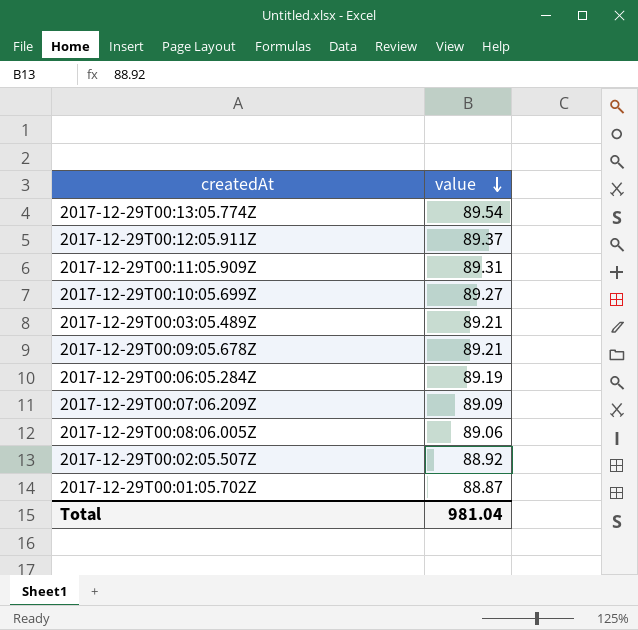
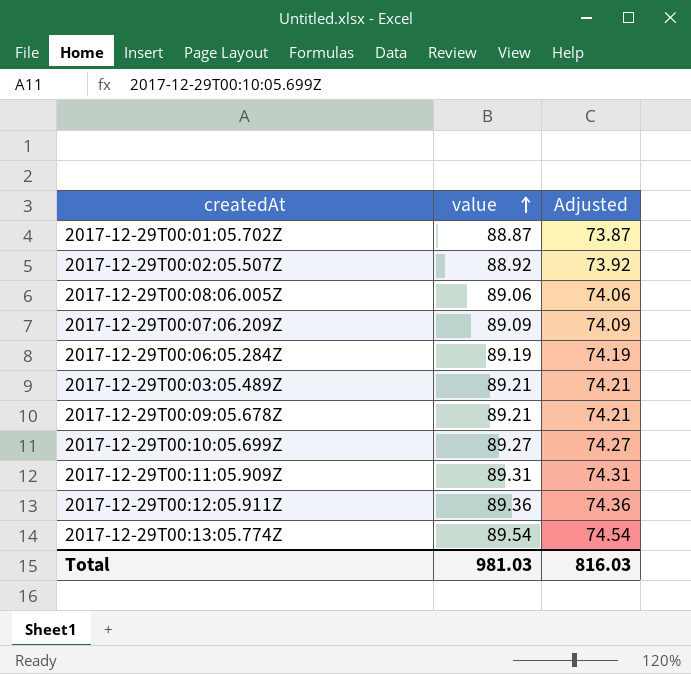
row order: value descending -> value ascending
column Adjusted | formula: none -> [value] - 15
2017-12-29T00:12:05.911Z | value: 89.37 -> 89.36
Total | value: 981.04 -> 981.03

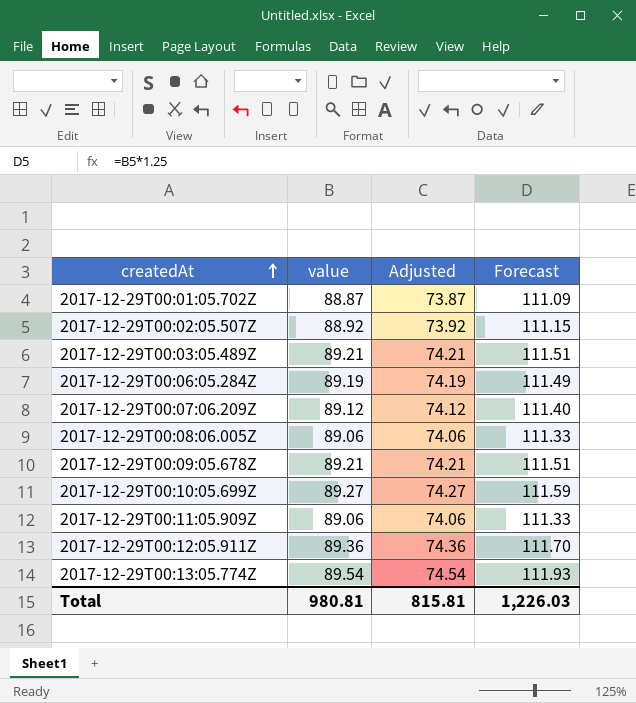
row order: value ascending -> createdAt ascending
column Forecast | formula: none -> [value] * 1.25
2017-12-29T00:07:06.209Z | value: 89.09 -> 89.12
2017-12-29T00:07:06.209Z | Adjusted: 74.09 -> 74.12
2017-12-29T00:11:05.909Z | value: 89.31 -> 89.06
2017-12-29T00:11:05.909Z | Adjusted: 74.31 -> 74.06
Total | value: 981.03 -> 980.81
Total | Adjusted: 816.03 -> 815.81

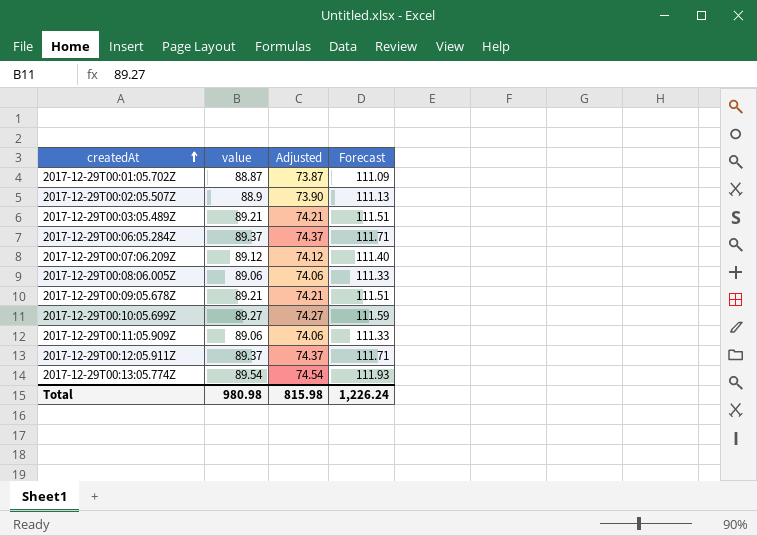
2017-12-29T00:02:05.507Z | value: 88.92 -> 88.9
2017-12-29T00:02:05.507Z | Adjusted: 73.92 -> 73.90
2017-12-29T00:02:05.507Z | Forecast: 111.15 -> 111.13
2017-12-29T00:06:05.284Z | value: 89.19 -> 89.37
2017-12-29T00:06:05.284Z | Adjusted: 74.19 -> 74.37
2017-12-29T00:06:05.284Z | Forecast: 111.49 -> 111.71
2017-12-29T00:12:05.911Z | value: 89.36 -> 89.37
2017-12-29T00:12:05.911Z | Adjusted: 74.36 -> 74.37
2017-12-29T00:12:05.911Z | Forecast: 111.70 -> 111.71
Total | value: 980.81 -> 980.98
Total | Adjusted: 815.81 -> 815.98
Total | Forecast: 1,226.03 -> 1,226.24

